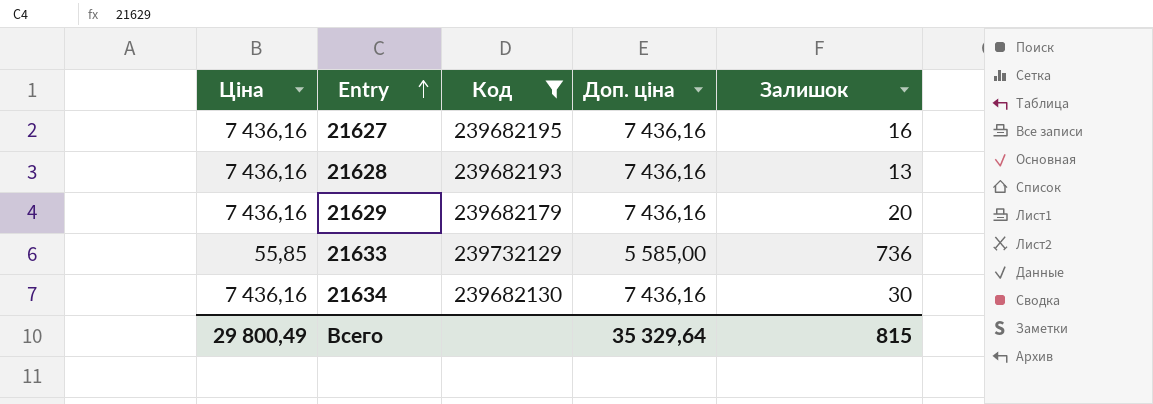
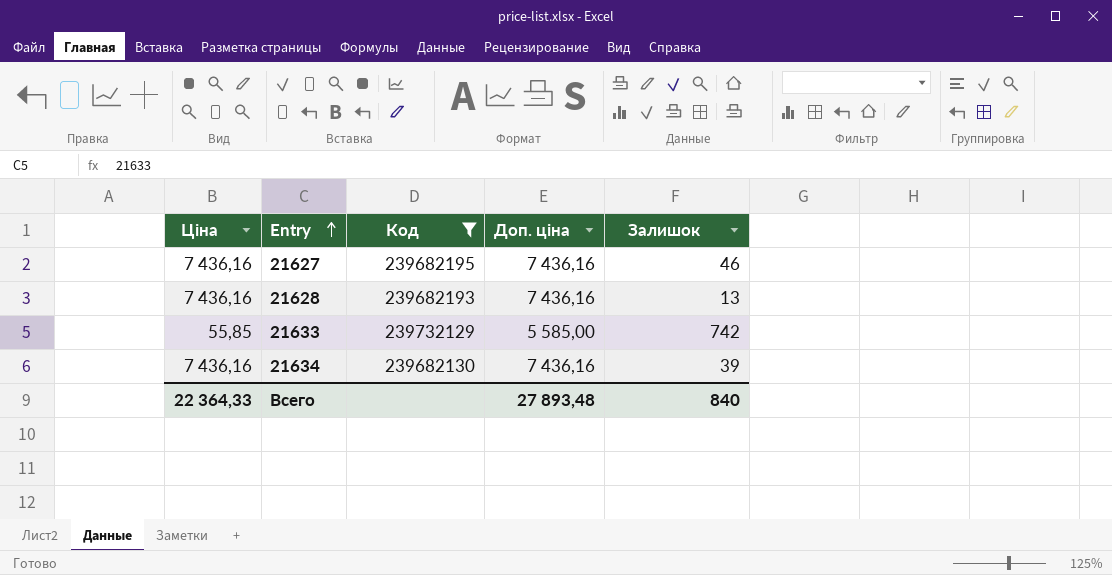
row 21629: 7 436,16 | 239682179 | 7 436,16 | 20 -> none
21627 | Залишок: 16 -> 46
21633 | Залишок: 736 -> 742
21634 | Залишок: 30 -> 39
Всего | Ціна: 29 800,49 -> 22 364,33
Всего | Доп. ціна: 35 329,64 -> 27 893,48
Всего | Залишок: 815 -> 840

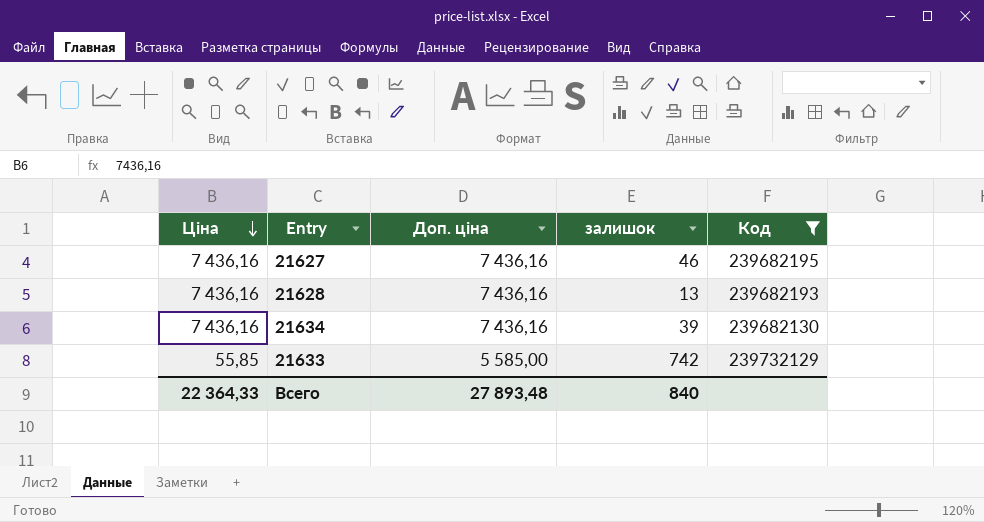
row order: Entry ascending -> Ціна descending
column name: Залишок -> залишок
column Код | position: 3 -> 5

